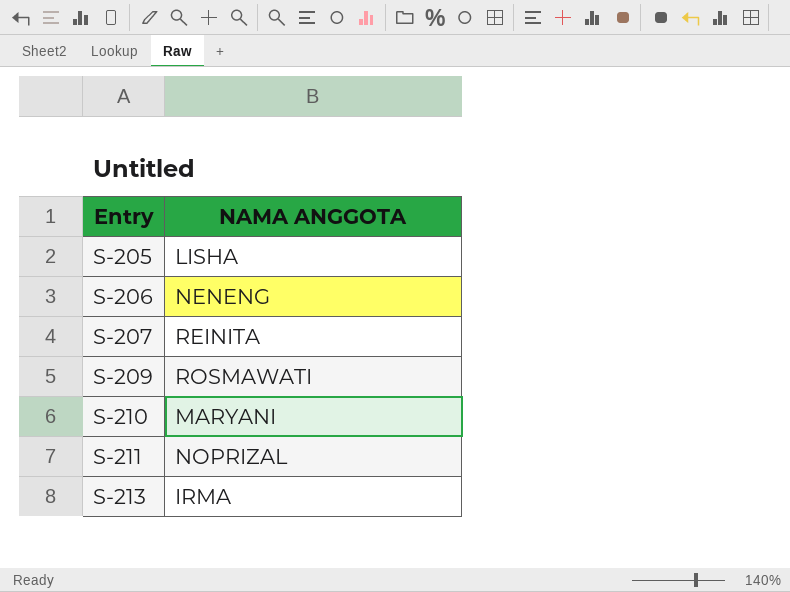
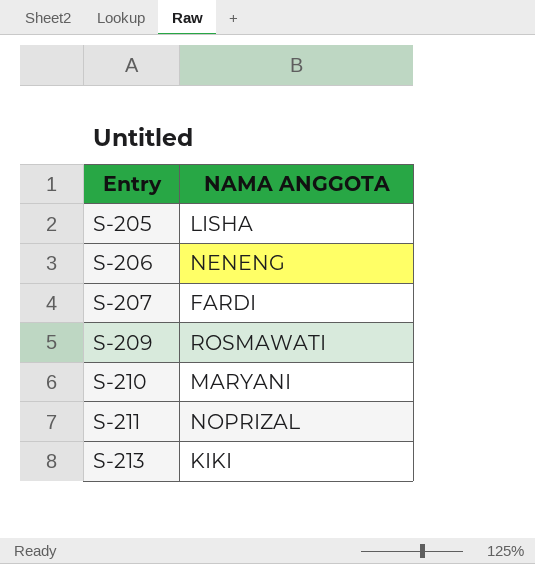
S-207 | NAMA ANGGOTA: REINITA -> FARDI
S-213 | NAMA ANGGOTA: IRMA -> KIKI

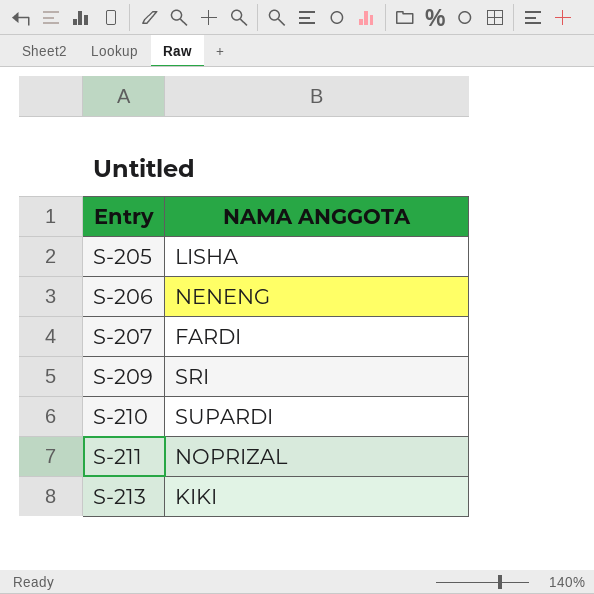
S-209 | NAMA ANGGOTA: ROSMAWATI -> SRI
S-210 | NAMA ANGGOTA: MARYANI -> SUPARDI

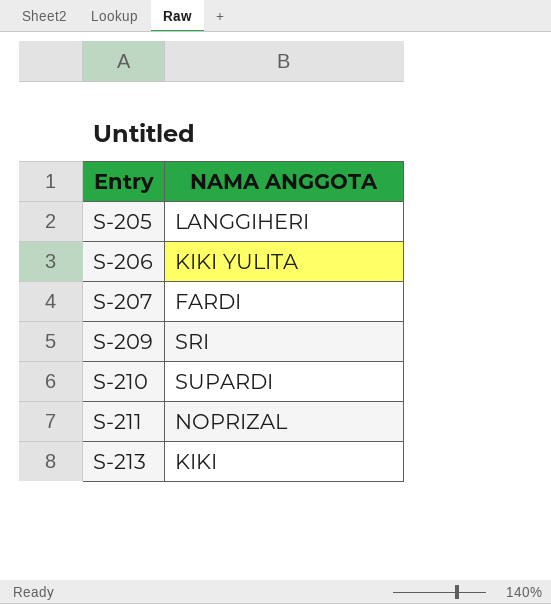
S-205 | NAMA ANGGOTA: LISHA -> LANGGIHERI
S-206 | NAMA ANGGOTA: NENENG -> KIKI YULITA

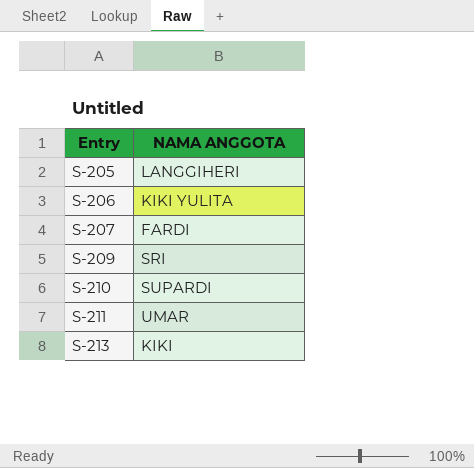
S-211 | NAMA ANGGOTA: NOPRIZAL -> UMAR

